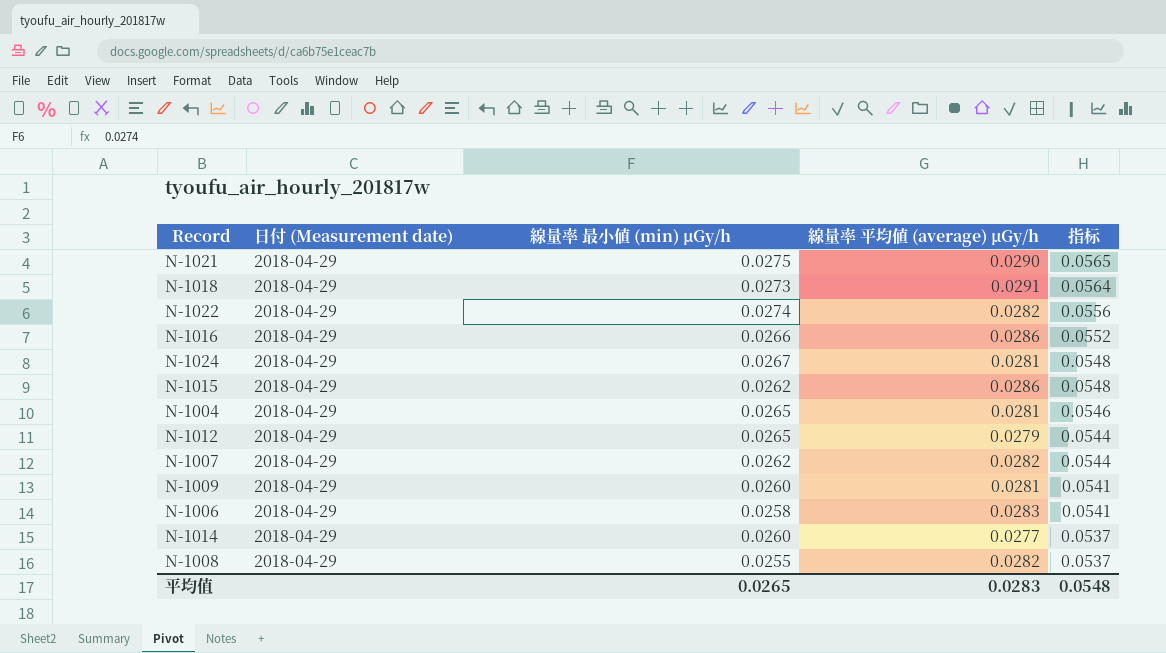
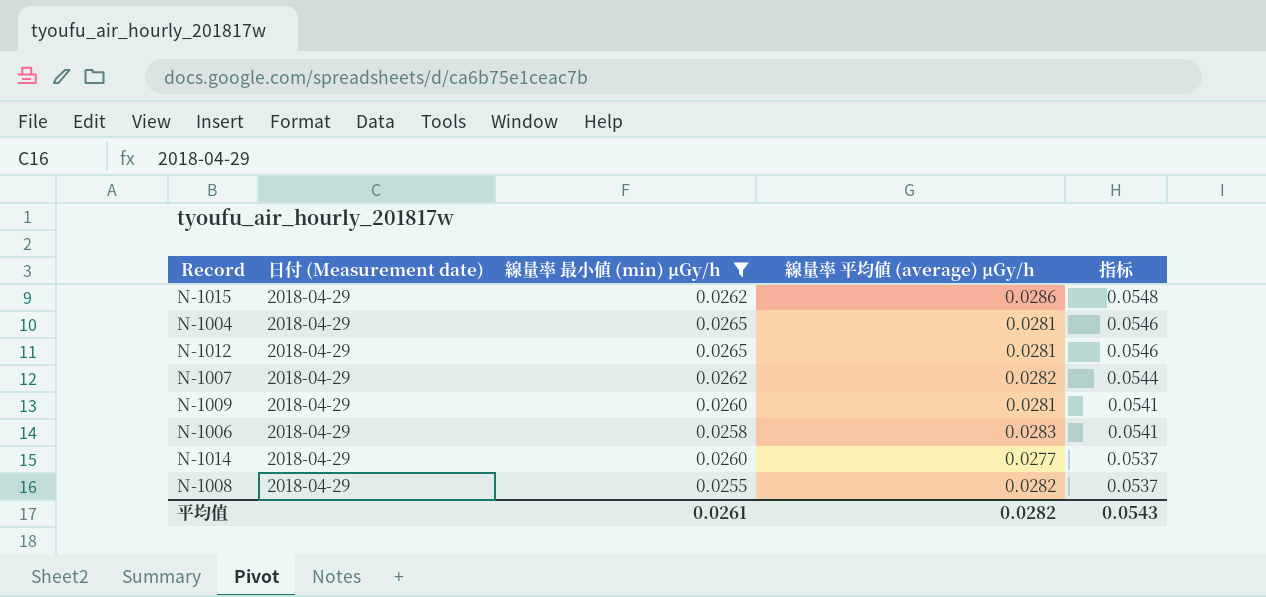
filter: none -> 線量率 最小値 (min) μGy/h <= 0.0265
N-1012 | 線量率 平均値 (average) μGy/h: 0.0279 -> 0.0281
N-1012 | 指标: 0.0544 -> 0.0546
平均值 | 線量率 最小値 (min) μGy/h: 0.0265 -> 0.0261
平均值 | 線量率 平均値 (average) μGy/h: 0.0283 -> 0.0282
平均值 | 指标: 0.0548 -> 0.0543

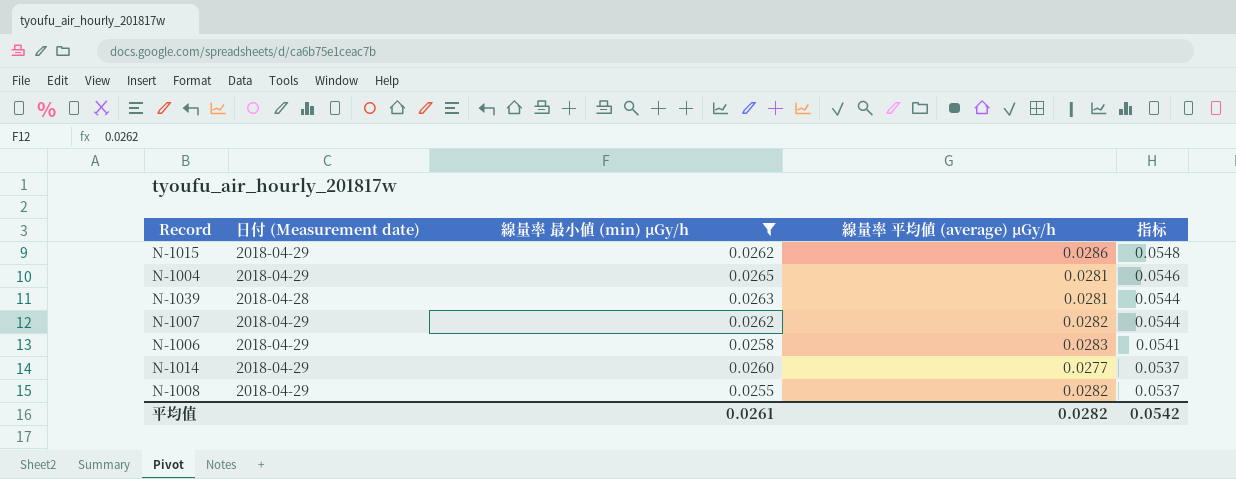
row N-1012: 2018-04-29 | 0.0265 | 0.0281 | 0.0546 -> none
row N-1009: 2018-04-29 | 0.0260 | 0.0281 | 0.0541 -> none
row N-1039: none -> 2018-04-28 | 0.0263 | 0.0281 | 0.0544
平均值 | 指标: 0.0543 -> 0.0542

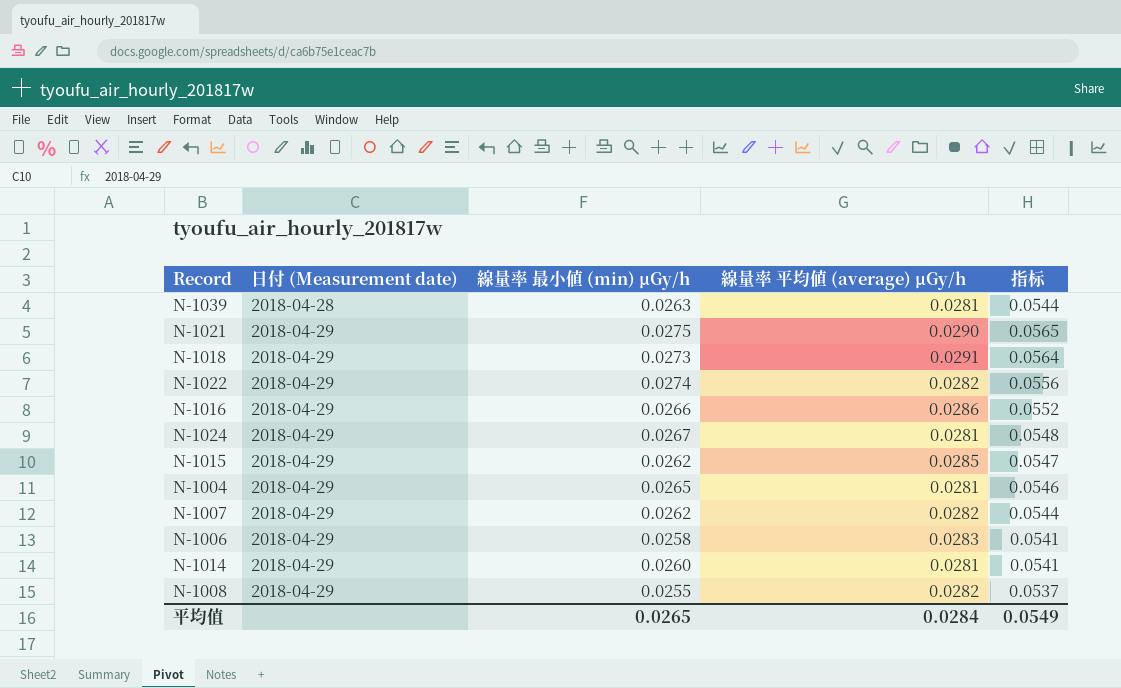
filter: 線量率 最小値 (min) μGy/h <= 0.0265 -> none
row order: 指标 descending -> 日付 (Measurement date) ascending
N-1015 | 線量率 平均値 (average) μGy/h: 0.0286 -> 0.0285
N-1015 | 指标: 0.0548 -> 0.0547
N-1014 | 線量率 平均値 (average) μGy/h: 0.0277 -> 0.0281
N-1014 | 指标: 0.0537 -> 0.0541
平均值 | 線量率 最小値 (min) μGy/h: 0.0261 -> 0.0265
平均值 | 線量率 平均値 (average) μGy/h: 0.0282 -> 0.0284
平均值 | 指标: 0.0542 -> 0.0549

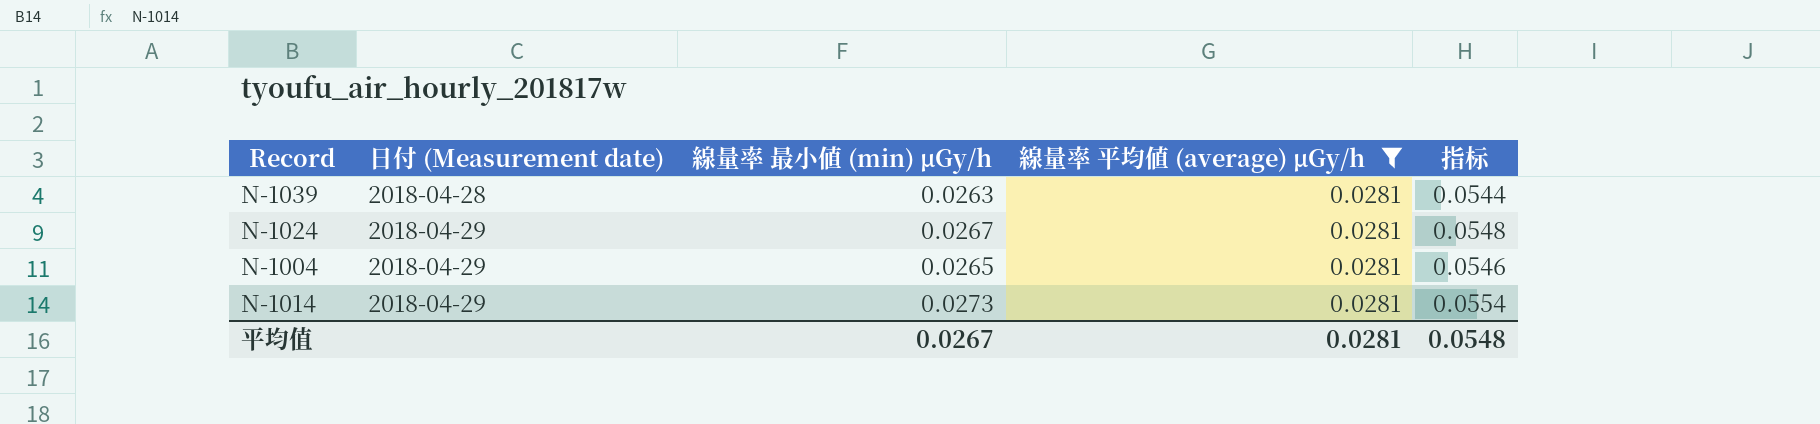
filter: none -> 線量率 平均値 (average) μGy/h = 0.0281
N-1014 | 線量率 最小値 (min) μGy/h: 0.0260 -> 0.0273
N-1014 | 指标: 0.0541 -> 0.0554
平均值 | 線量率 最小値 (min) μGy/h: 0.0265 -> 0.0267
平均值 | 線量率 平均値 (average) μGy/h: 0.0284 -> 0.0281
平均值 | 指标: 0.0549 -> 0.0548

